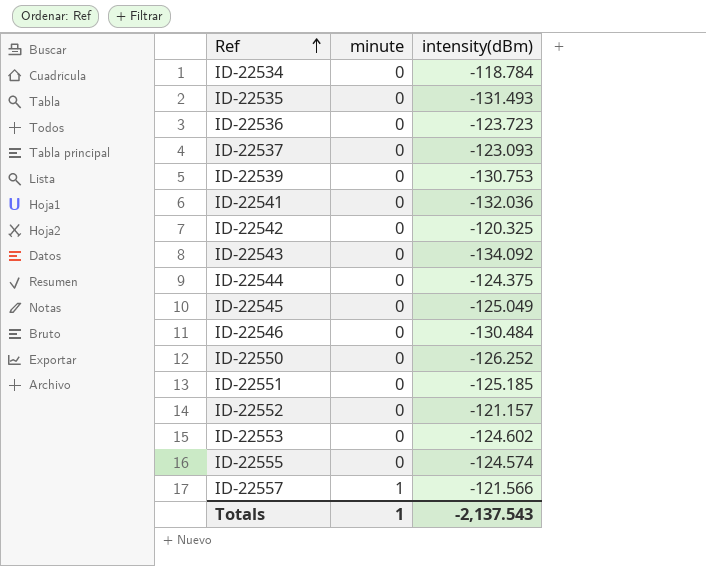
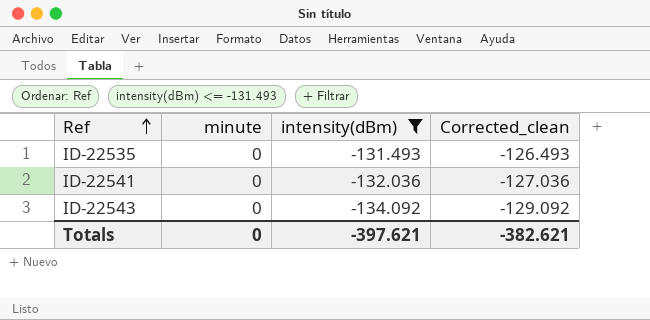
filter: none -> intensity(dBm) <= -131.493
column Corrected_clean | formula: none -> [intensity(dBm)] + 5
Totals | minute: 1 -> 0
Totals | intensity(dBm): -2,137.543 -> -397.621

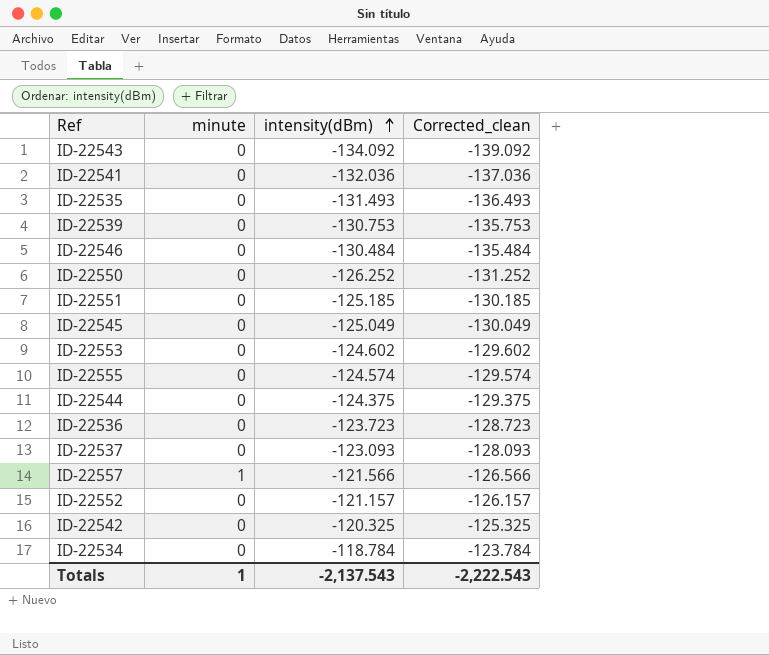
filter: intensity(dBm) <= -131.493 -> none
row order: Ref ascending -> intensity(dBm) ascending
column Corrected_clean | formula: [intensity(dBm)] + 5 -> [intensity(dBm)] - 5
Totals | minute: 0 -> 1
Totals | intensity(dBm): -397.621 -> -2,137.543
Totals | Corrected_clean: -382.621 -> -2,222.543

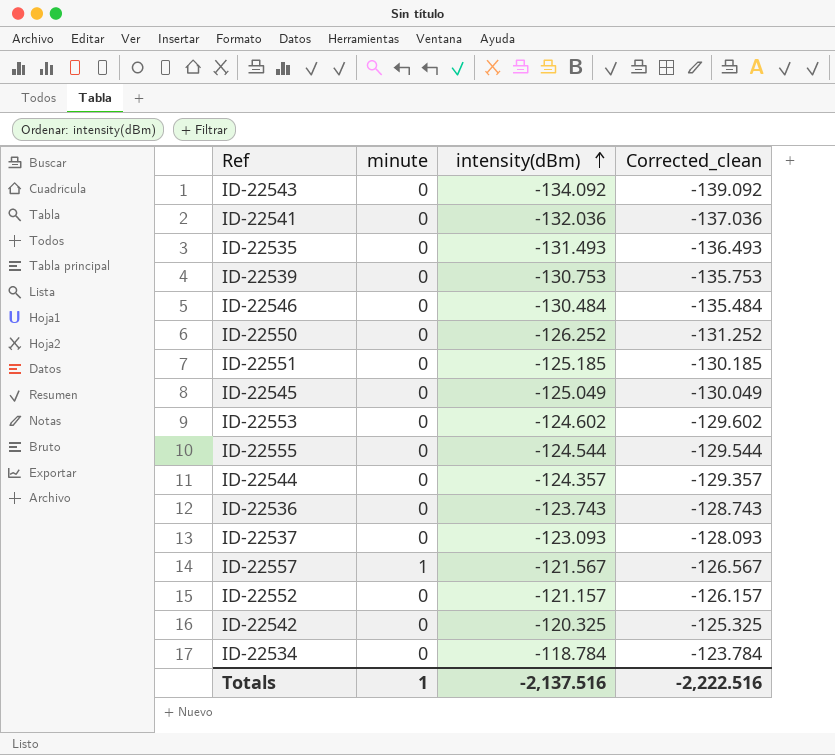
ID-22555 | intensity(dBm): -124.574 -> -124.544
ID-22555 | Corrected_clean: -129.574 -> -129.544
ID-22544 | intensity(dBm): -124.375 -> -124.357
ID-22544 | Corrected_clean: -129.375 -> -129.357
ID-22536 | intensity(dBm): -123.723 -> -123.743
ID-22536 | Corrected_clean: -128.723 -> -128.743
ID-22557 | intensity(dBm): -121.566 -> -121.567
ID-22557 | Corrected_clean: -126.566 -> -126.567
Totals | intensity(dBm): -2,137.543 -> -2,137.516
Totals | Corrected_clean: -2,222.543 -> -2,222.516

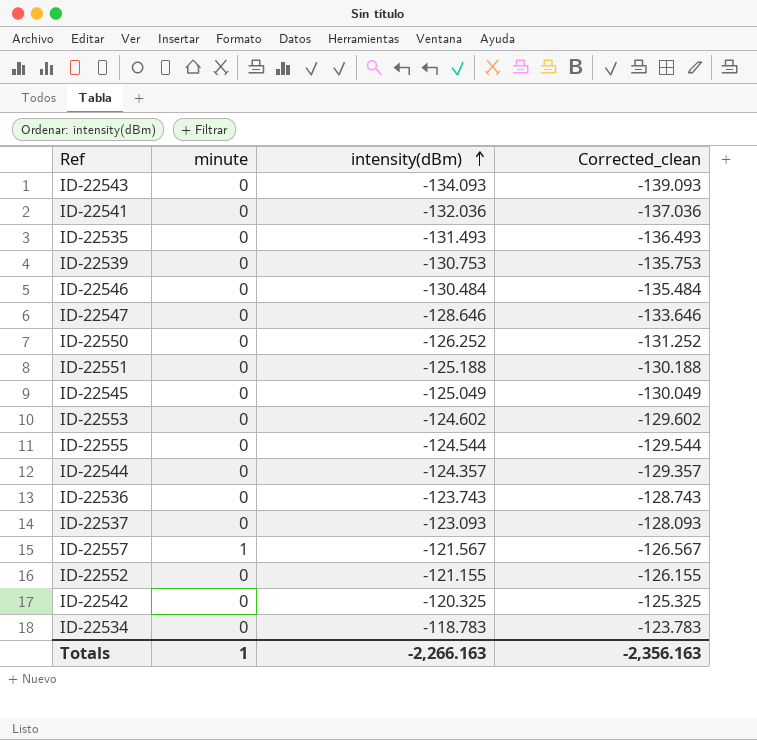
ID-22543 | intensity(dBm): -134.092 -> -134.093
ID-22543 | Corrected_clean: -139.092 -> -139.093
row ID-22547: none -> 0 | -128.646 | -133.646
ID-22551 | intensity(dBm): -125.185 -> -125.188
ID-22551 | Corrected_clean: -130.185 -> -130.188
ID-22552 | intensity(dBm): -121.157 -> -121.155
ID-22552 | Corrected_clean: -126.157 -> -126.155
ID-22534 | intensity(dBm): -118.784 -> -118.783
ID-22534 | Corrected_clean: -123.784 -> -123.783
Totals | intensity(dBm): -2,137.516 -> -2,266.163
Totals | Corrected_clean: -2,222.516 -> -2,356.163

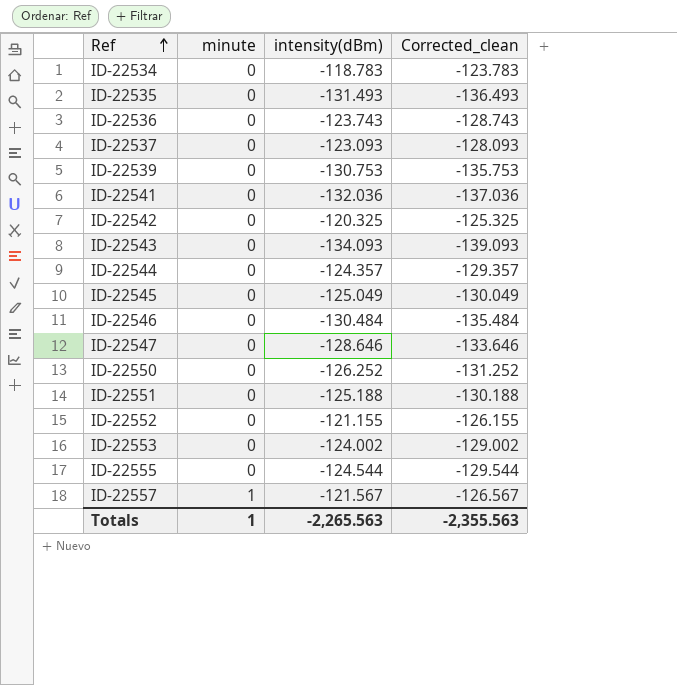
row order: intensity(dBm) ascending -> Ref ascending
ID-22553 | intensity(dBm): -124.602 -> -124.002
ID-22553 | Corrected_clean: -129.602 -> -129.002
Totals | intensity(dBm): -2,266.163 -> -2,265.563
Totals | Corrected_clean: -2,356.163 -> -2,355.563

